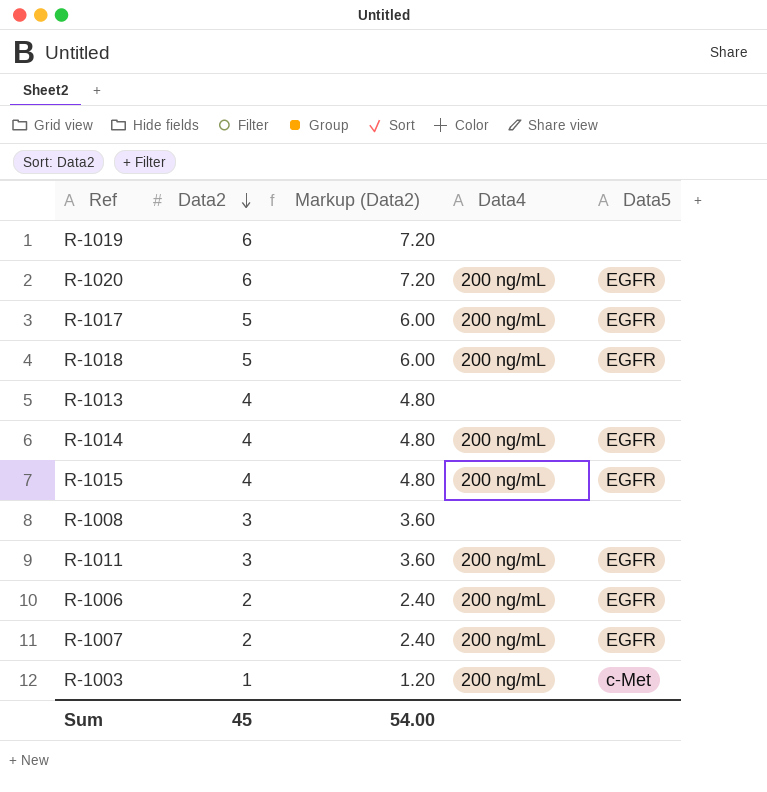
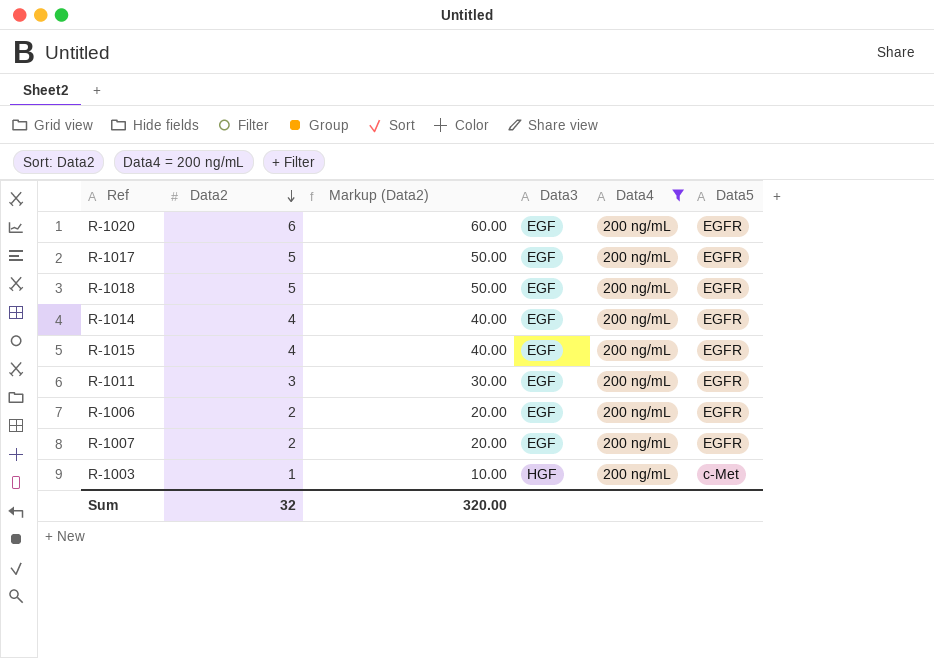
filter: none -> Data4 = 200 ng/mL
column Markup (Data2) | formula: [Data2] * 1.2 -> [Data2] * 10
column Data3 | position: none -> 4
Sum | Data2: 45 -> 32
Sum | Markup (Data2): 54.00 -> 320.00

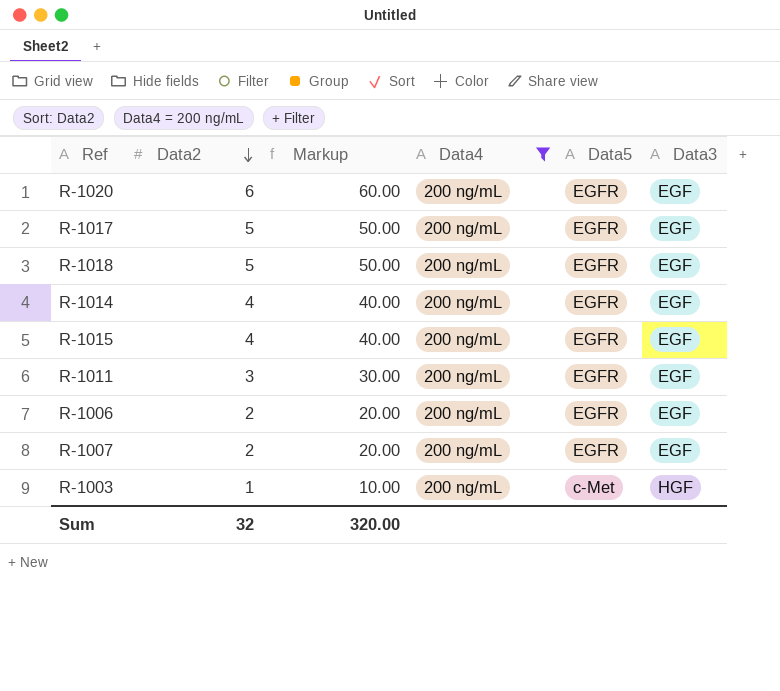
column name: Markup (Data2) -> Markup
column Data3 | position: 4 -> 6

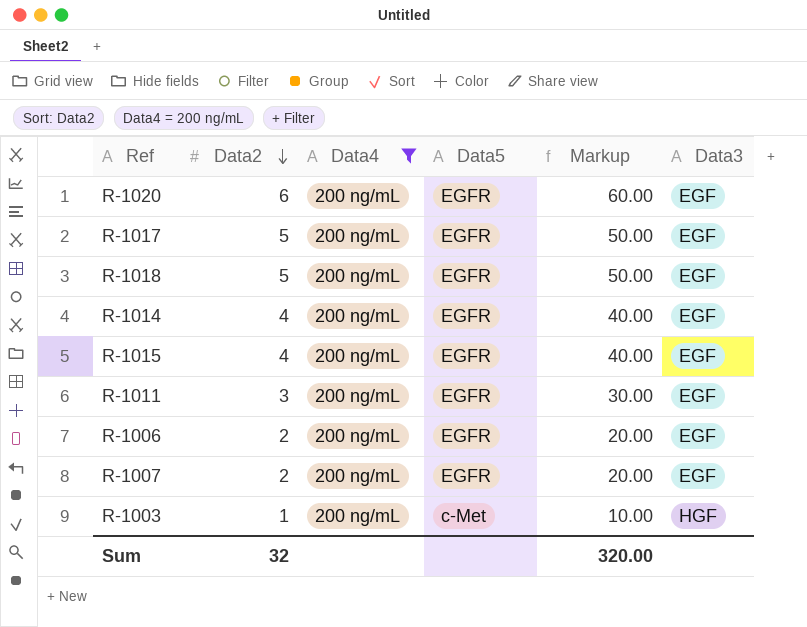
column Markup | position: 3 -> 5

